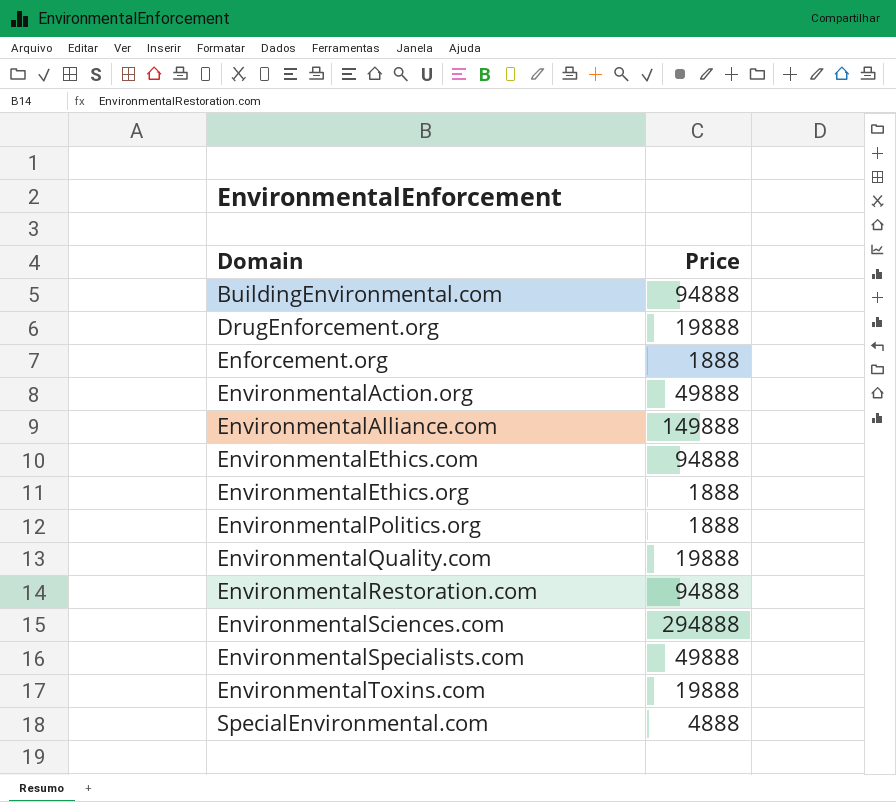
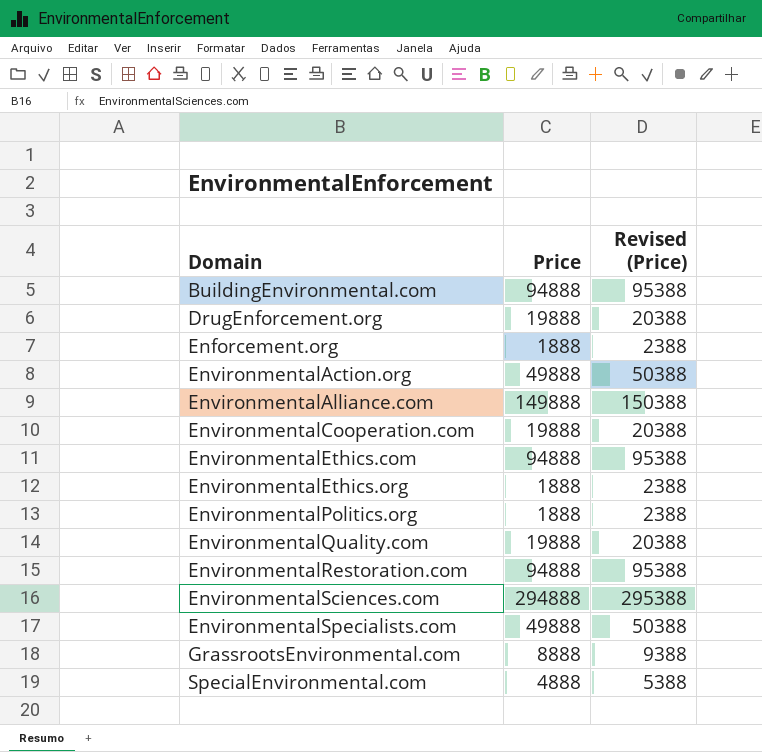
column Revised (Price) | formula: none -> [Price] + 500
row EnvironmentalToxins.com: 19888 -> none
row EnvironmentalCooperation.com: none -> 19888 | 20388
row GrassrootsEnvironmental.com: none -> 8888 | 9388

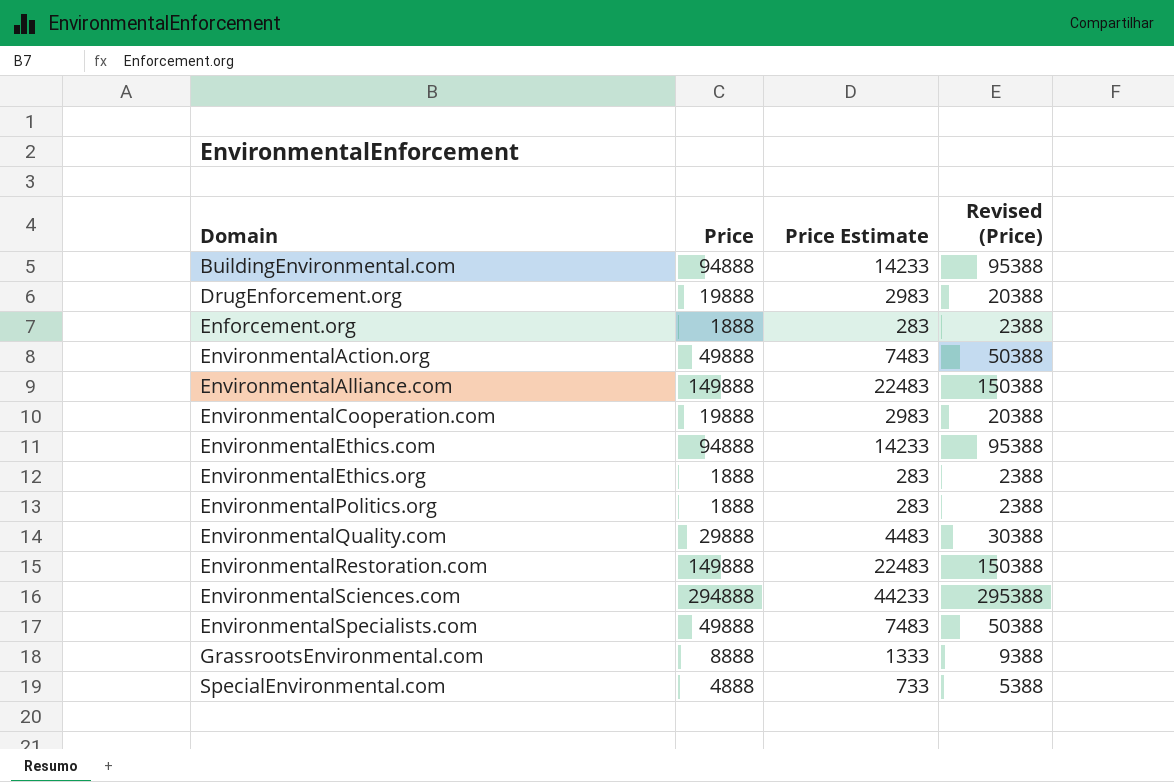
column Price Estimate | formula: none -> [Price] * 0.15
EnvironmentalQuality.com | Price: 19888 -> 29888
EnvironmentalQuality.com | Revised (Price): 20388 -> 30388
EnvironmentalRestoration.com | Price: 94888 -> 149888
EnvironmentalRestoration.com | Revised (Price): 95388 -> 150388

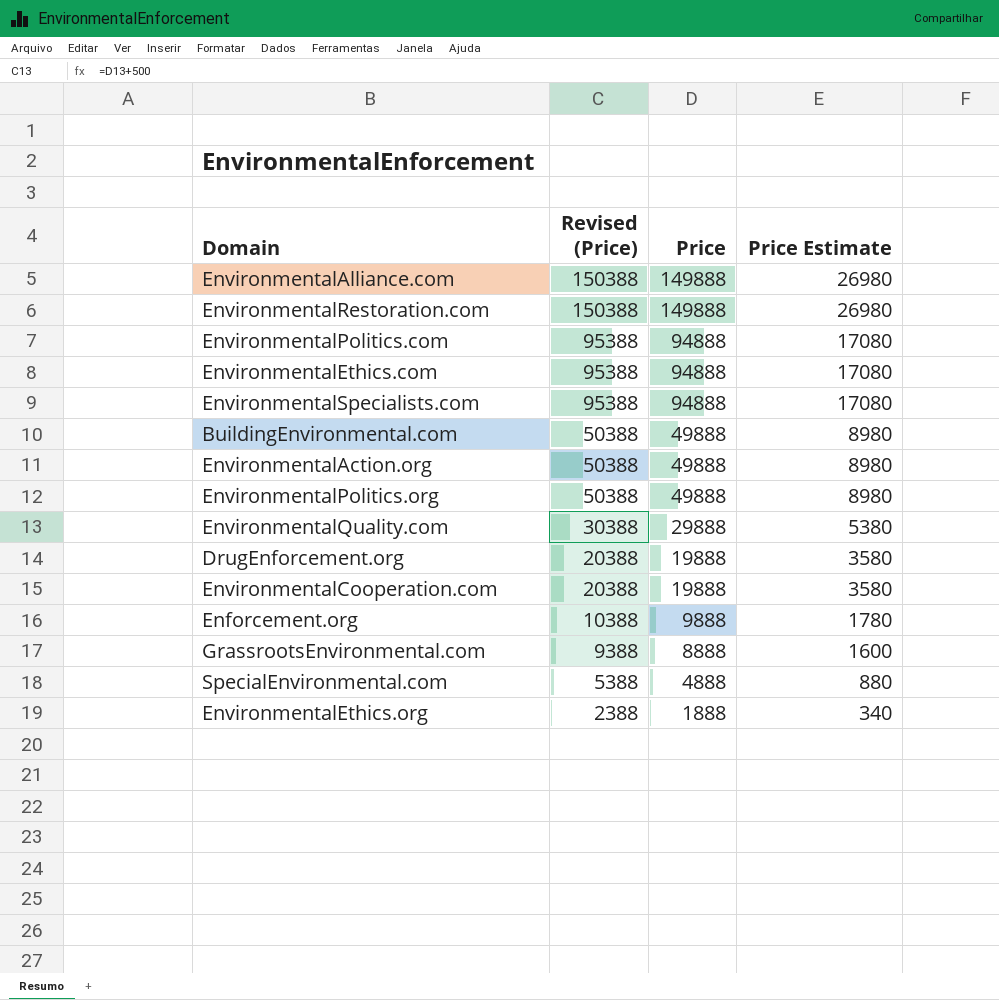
row order: Domain ascending -> Revised (Price) descending
column Revised (Price) | position: 4 -> 2
column Price Estimate | formula: [Price] * 0.15 -> [Price] * 0.18
row EnvironmentalSciences.com: 294888 | 44233 | 295388 -> none
row EnvironmentalPolitics.com: none -> 95388 | 94888 | 17080
EnvironmentalSpecialists.com | Revised (Price): 50388 -> 95388
EnvironmentalSpecialists.com | Price: 49888 -> 94888
BuildingEnvironmental.com | Revised (Price): 95388 -> 50388
BuildingEnvironmental.com | Price: 94888 -> 49888
EnvironmentalPolitics.org | Revised (Price): 2388 -> 50388
EnvironmentalPolitics.org | Price: 1888 -> 49888
Enforcement.org | Revised (Price): 2388 -> 10388
Enforcement.org | Price: 1888 -> 9888

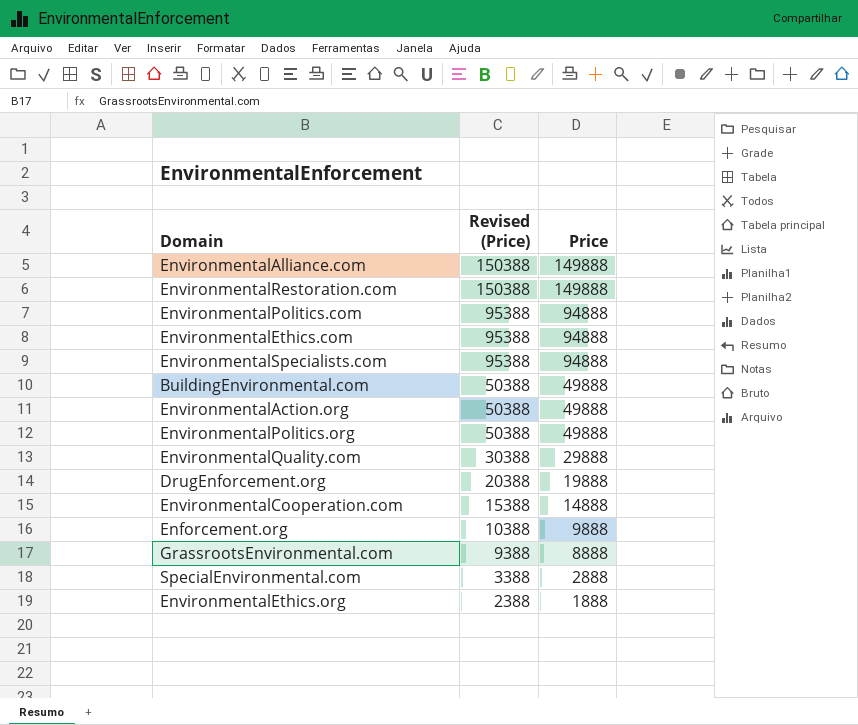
column Price Estimate | formula: [Price] * 0.18 -> none
EnvironmentalCooperation.com | Revised (Price): 20388 -> 15388
EnvironmentalCooperation.com | Price: 19888 -> 14888
SpecialEnvironmental.com | Revised (Price): 5388 -> 3388
SpecialEnvironmental.com | Price: 4888 -> 2888

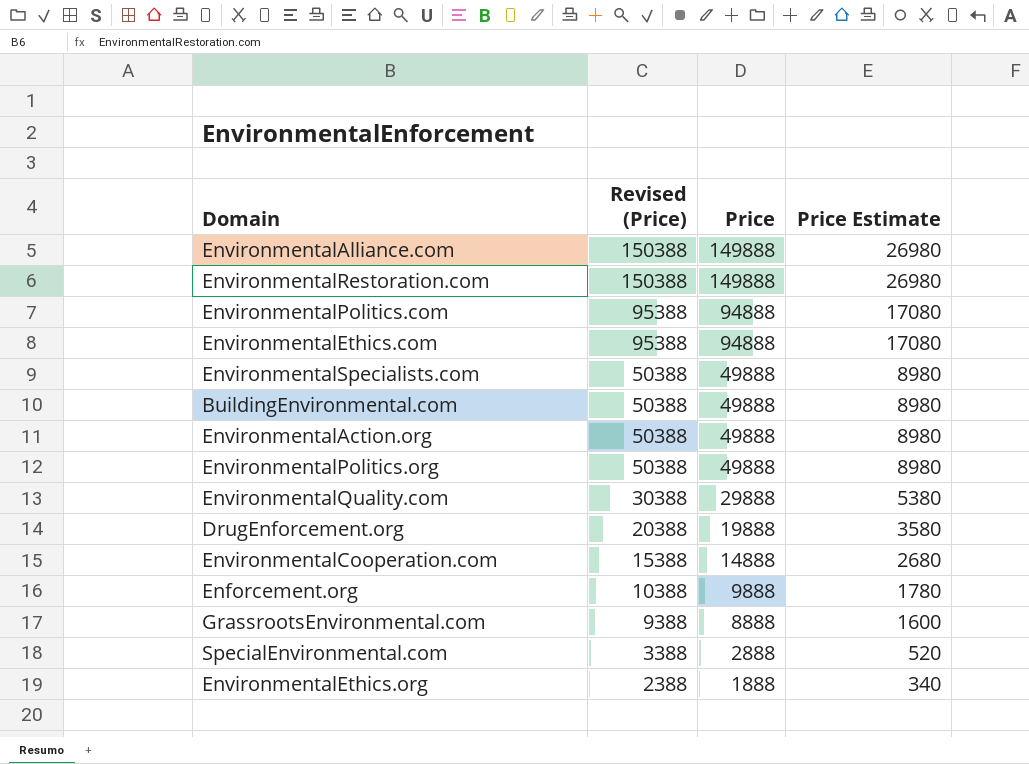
column Price Estimate | formula: none -> [Price] * 0.18
EnvironmentalSpecialists.com | Revised (Price): 95388 -> 50388
EnvironmentalSpecialists.com | Price: 94888 -> 49888

